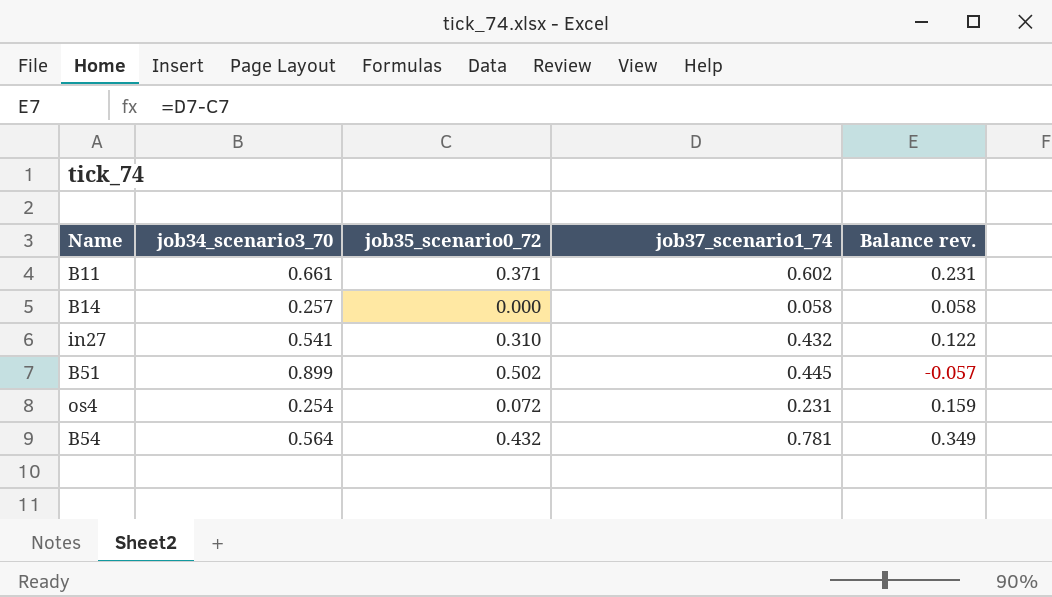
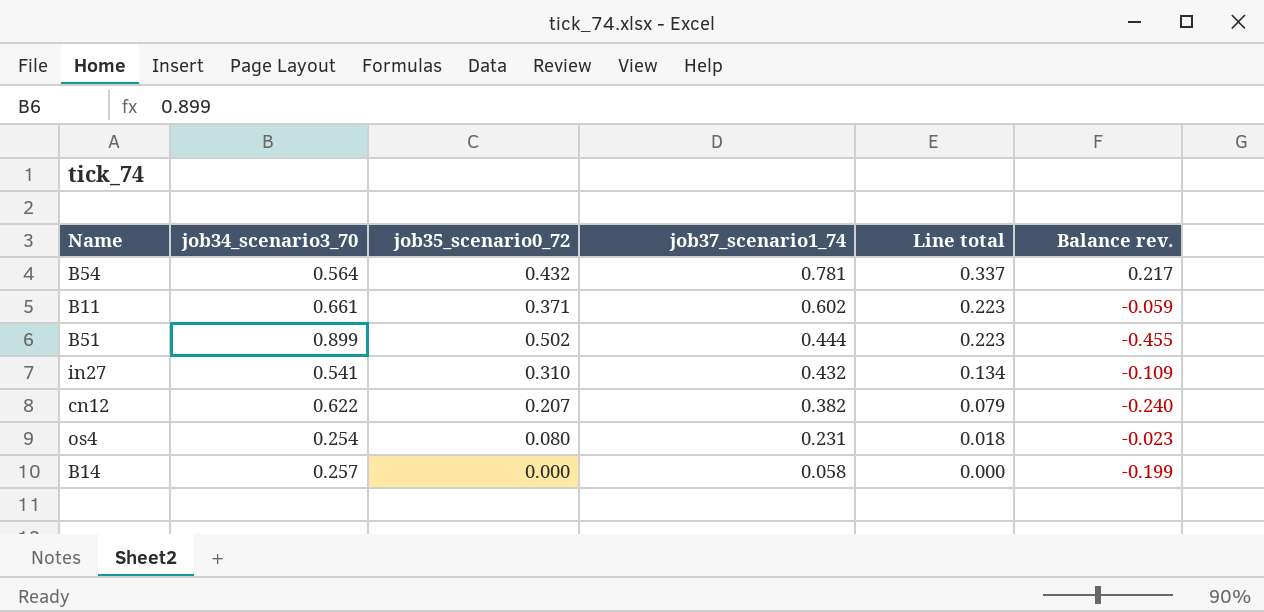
row order: none -> job37_scenario1_74 descending
column Line total | formula: none -> [job35_scenario0_72] * [job37_scenario1_74]
column Balance rev. | formula: [job37_scenario1_74] - [job35_scenario0_72] -> [job37_scenario1_74] - [job34_scenario3_70]
B51 | job37_scenario1_74: 0.445 -> 0.444
row cn12: none -> 0.622 | 0.207 | 0.382 | 0.079 | -0.240
os4 | job35_scenario0_72: 0.072 -> 0.080

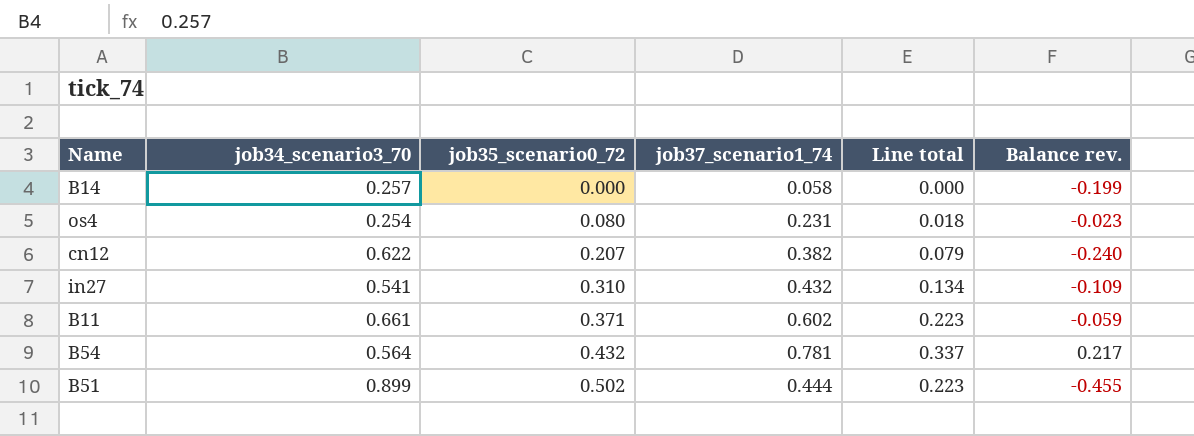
row order: job37_scenario1_74 descending -> job35_scenario0_72 ascending

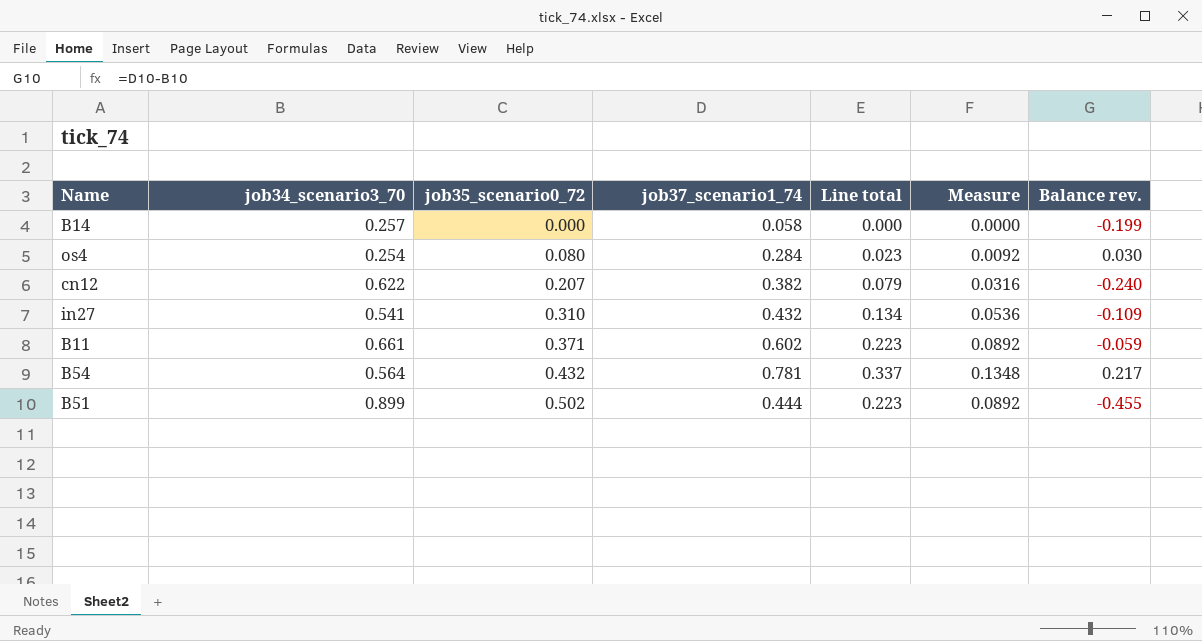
column Measure | formula: none -> [Line total] * 0.4
os4 | job37_scenario1_74: 0.231 -> 0.284
os4 | Line total: 0.018 -> 0.023
os4 | Balance rev.: -0.023 -> 0.030

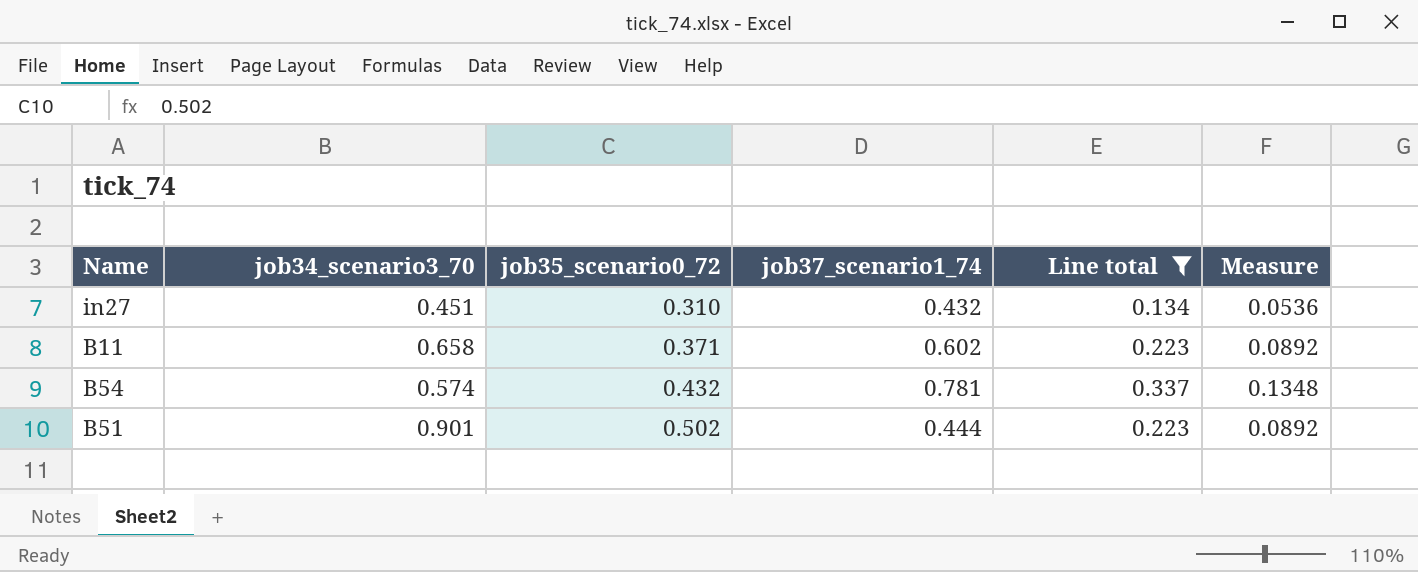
filter: none -> Line total >= 0.134
column Balance rev. | formula: [job37_scenario1_74] - [job34_scenario3_70] -> none
in27 | job34_scenario3_70: 0.541 -> 0.451
B11 | job34_scenario3_70: 0.661 -> 0.658
B54 | job34_scenario3_70: 0.564 -> 0.574
B51 | job34_scenario3_70: 0.899 -> 0.901

